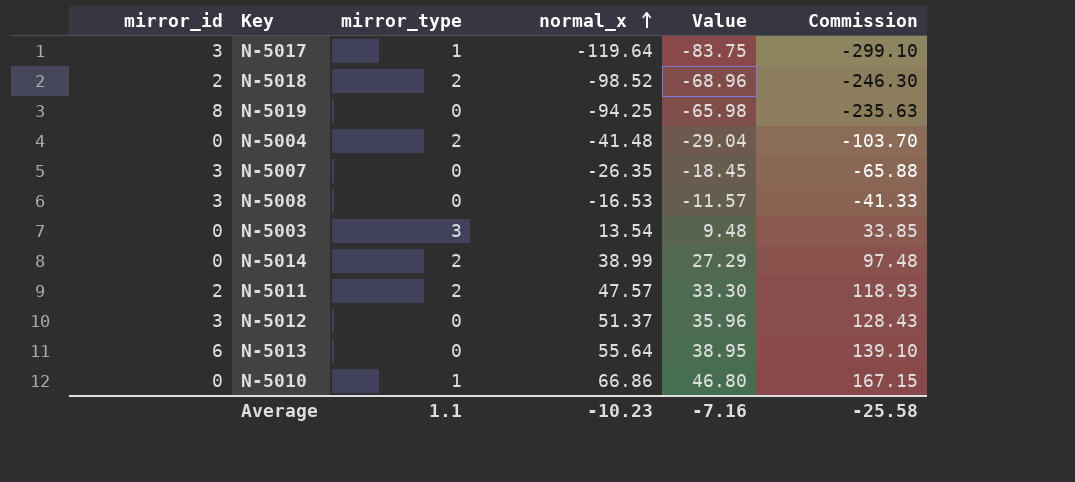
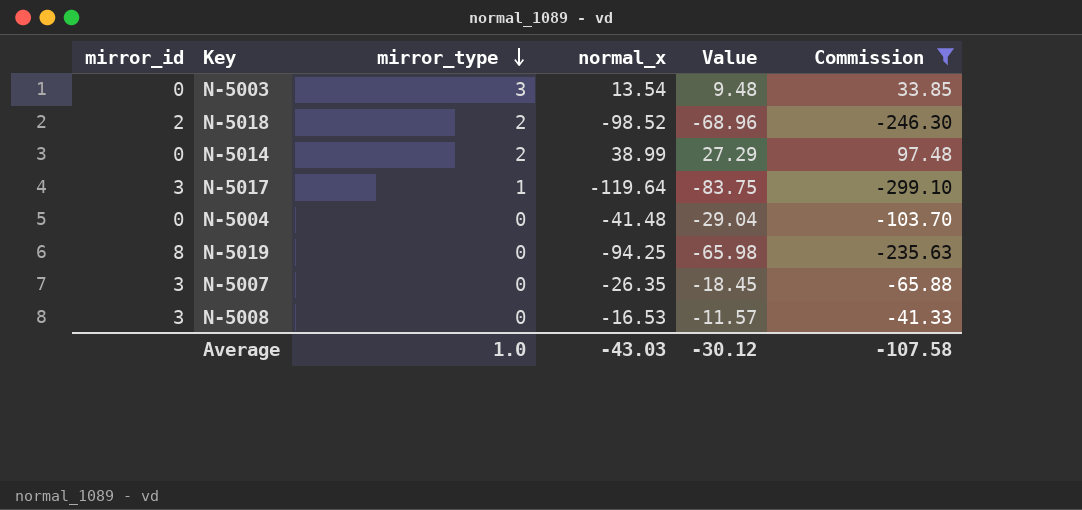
filter: none -> Commission <= 97.48
row order: normal_x ascending -> mirror_type descending
N-5004 | mirror_type: 2 -> 0
Average | mirror_type: 1.1 -> 1.0
Average | normal_x: -10.23 -> -43.03
Average | Value: -7.16 -> -30.12
Average | Commission: -25.58 -> -107.58

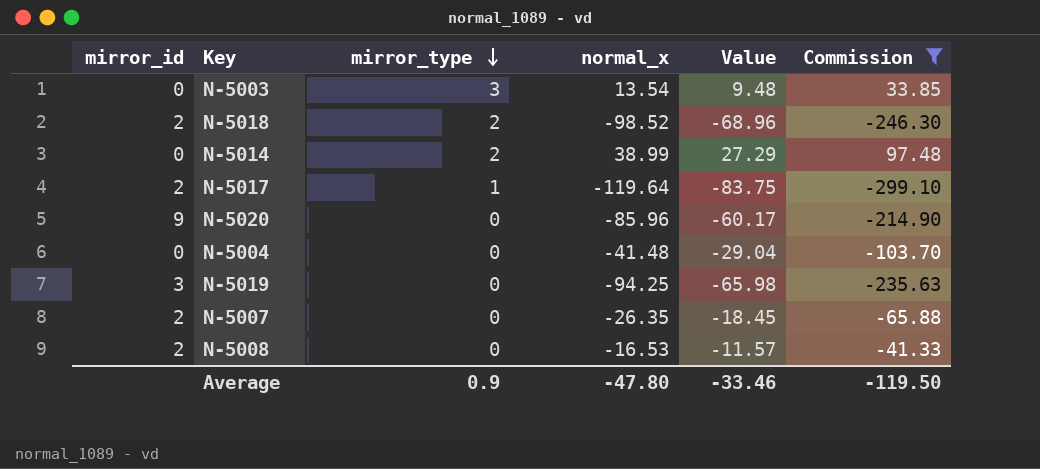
N-5017 | mirror_id: 3 -> 2
row N-5020: none -> 9 | 0 | -85.96 | -60.17 | -214.90
N-5019 | mirror_id: 8 -> 3
N-5007 | mirror_id: 3 -> 2
N-5008 | mirror_id: 3 -> 2
Average | mirror_type: 1.0 -> 0.9
Average | normal_x: -43.03 -> -47.80
Average | Value: -30.12 -> -33.46
Average | Commission: -107.58 -> -119.50

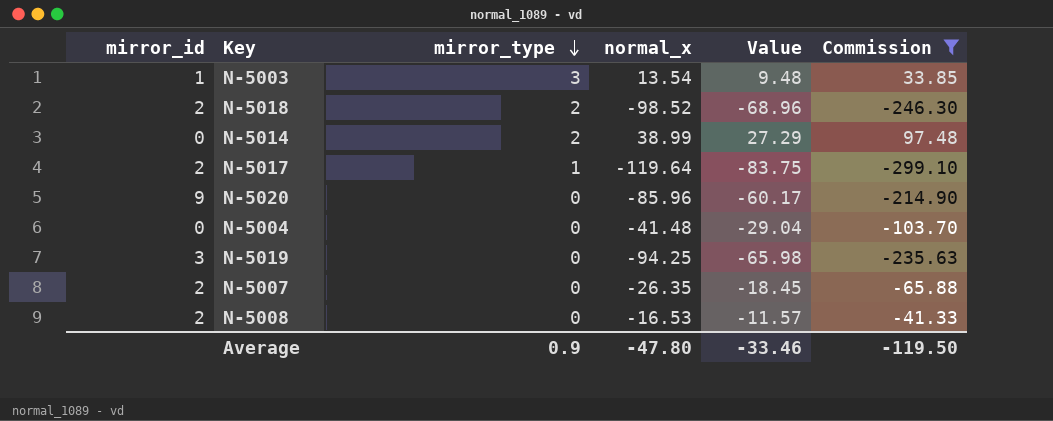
N-5003 | mirror_id: 0 -> 1

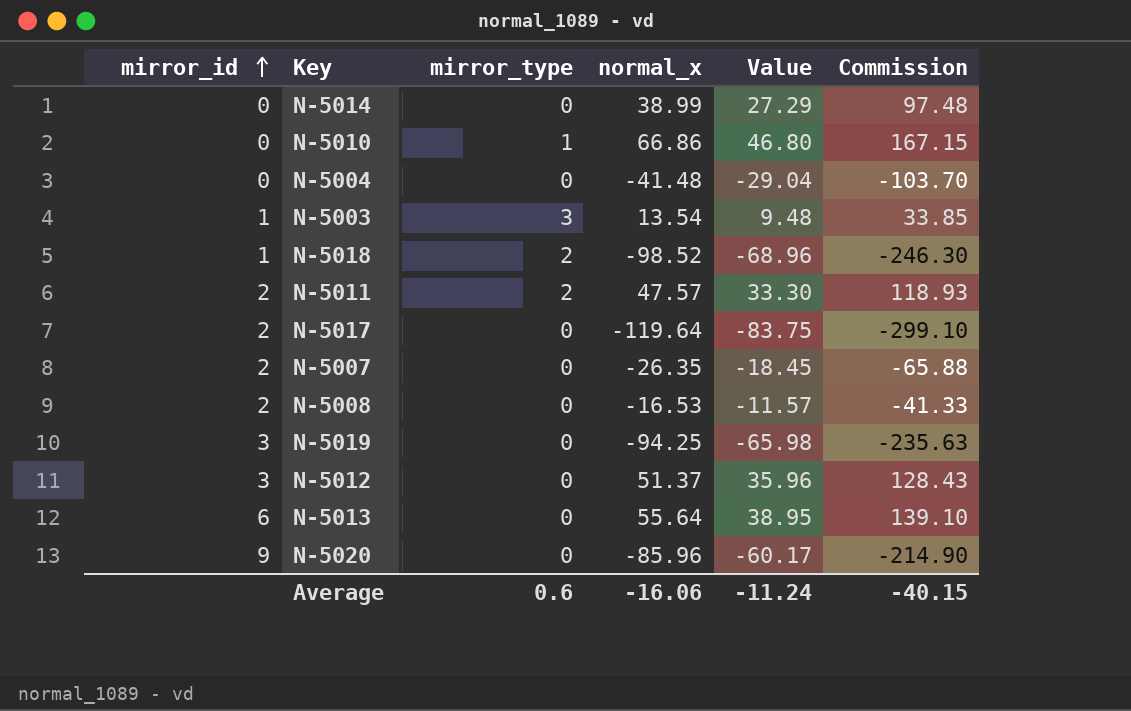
filter: Commission <= 97.48 -> none
row order: mirror_type descending -> mirror_id ascending
N-5014 | mirror_type: 2 -> 0
N-5018 | mirror_id: 2 -> 1
N-5017 | mirror_type: 1 -> 0
Average | mirror_type: 0.9 -> 0.6
Average | normal_x: -47.80 -> -16.06
Average | Value: -33.46 -> -11.24
Average | Commission: -119.50 -> -40.15

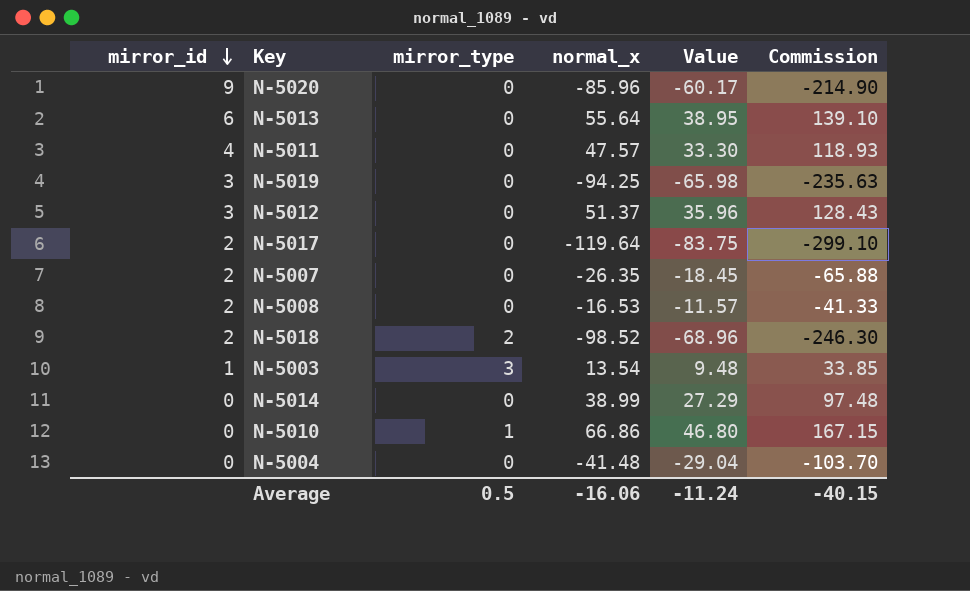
row order: mirror_id ascending -> mirror_id descending
N-5011 | mirror_id: 2 -> 4
N-5011 | mirror_type: 2 -> 0
N-5018 | mirror_id: 1 -> 2
Average | mirror_type: 0.6 -> 0.5

